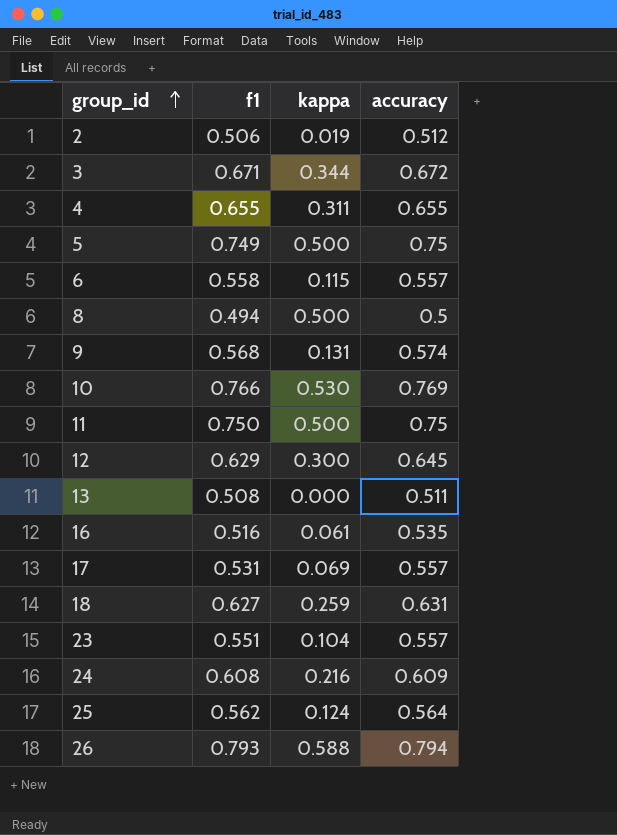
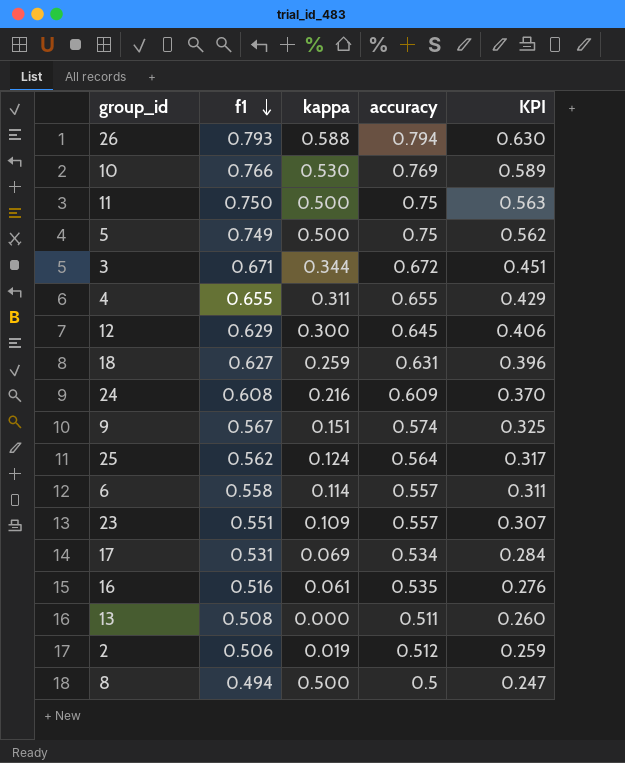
row order: group_id ascending -> f1 descending
column KPI | formula: none -> [f1] * [accuracy]
9 | f1: 0.568 -> 0.567
9 | kappa: 0.131 -> 0.151
6 | kappa: 0.115 -> 0.114
23 | kappa: 0.104 -> 0.109
17 | accuracy: 0.557 -> 0.534

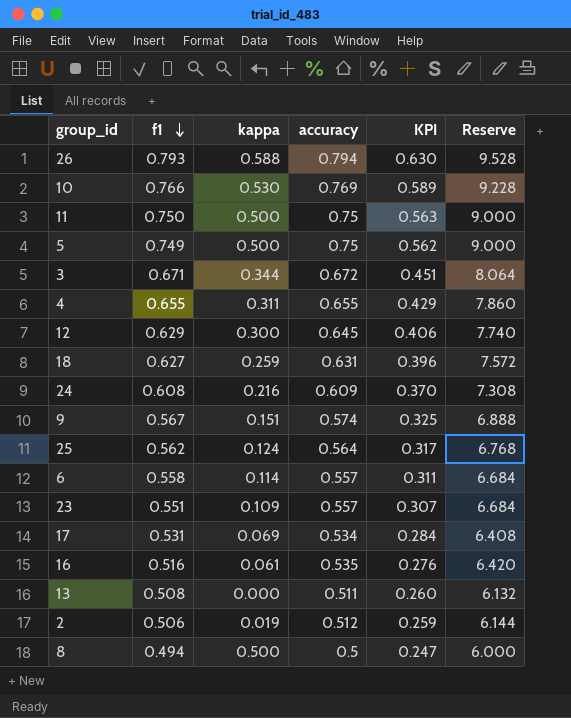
column Reserve | formula: none -> [accuracy] * 12

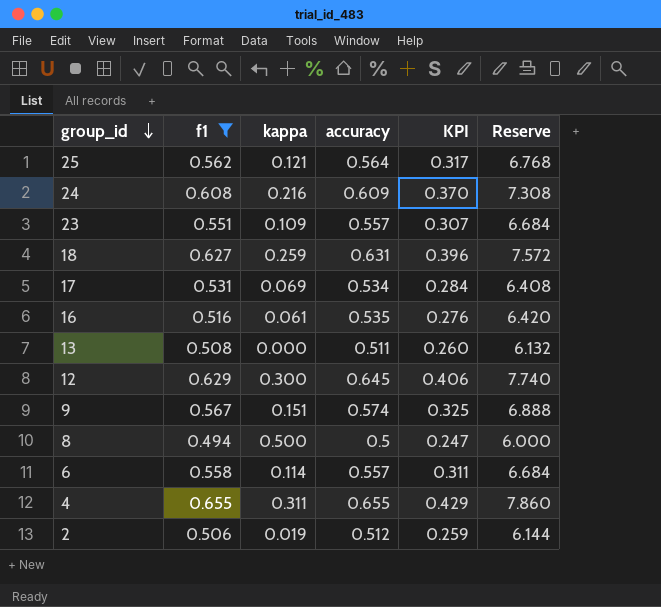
filter: none -> f1 <= 0.655
row order: f1 descending -> group_id descending
25 | kappa: 0.124 -> 0.121

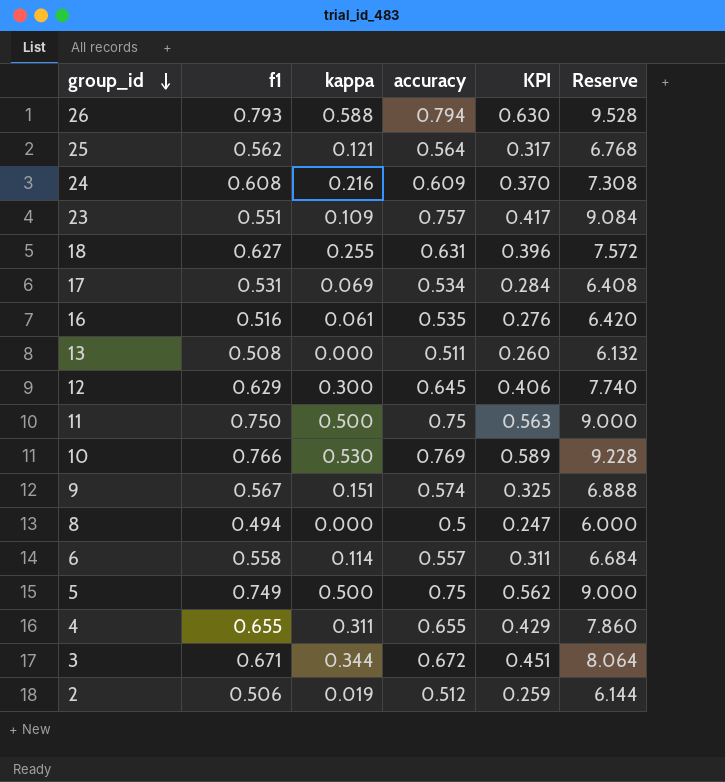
filter: f1 <= 0.655 -> none
23 | accuracy: 0.557 -> 0.757
23 | KPI: 0.307 -> 0.417
23 | Reserve: 6.684 -> 9.084
18 | kappa: 0.259 -> 0.255
8 | kappa: 0.500 -> 0.000

